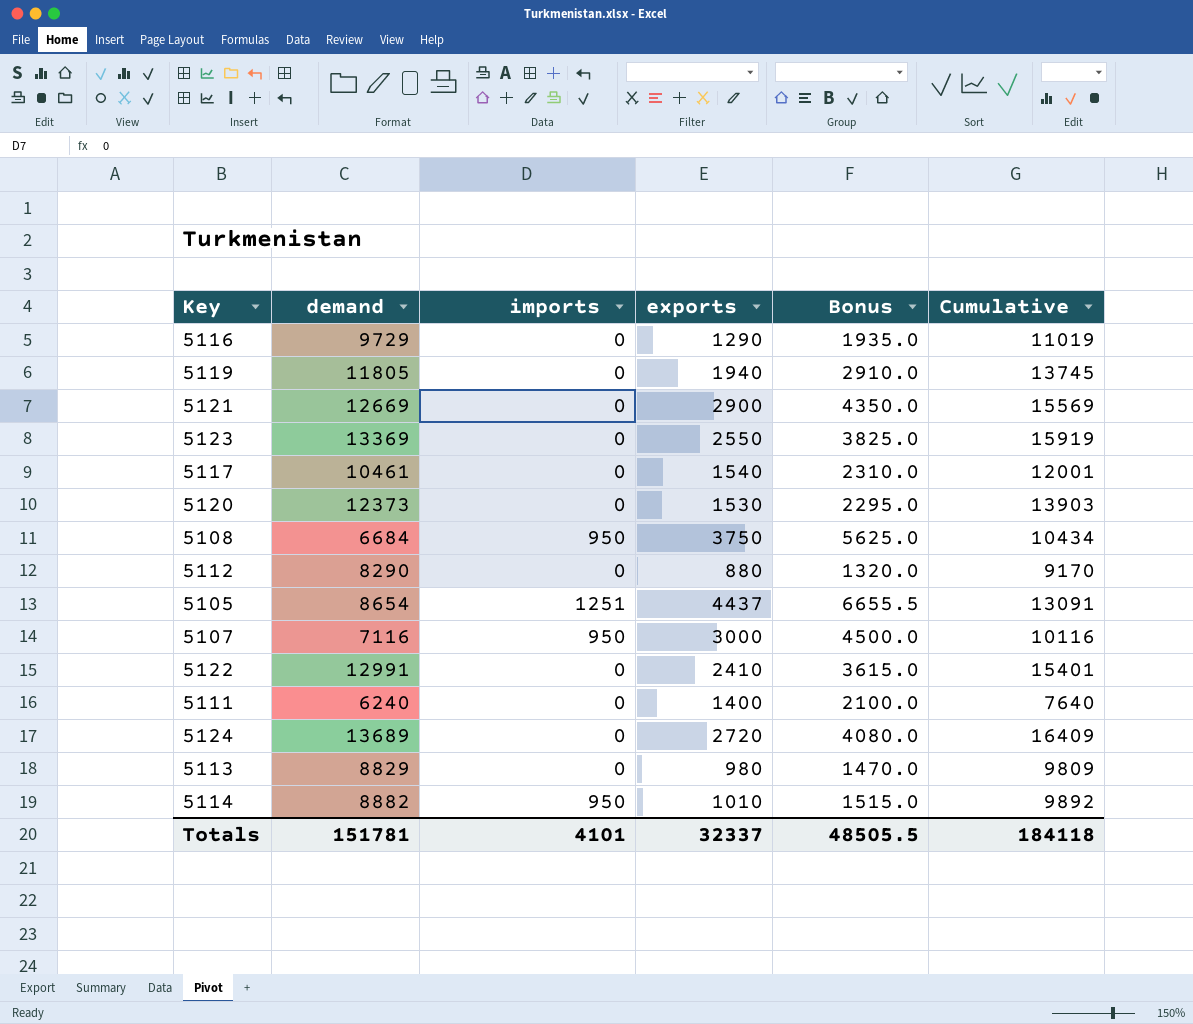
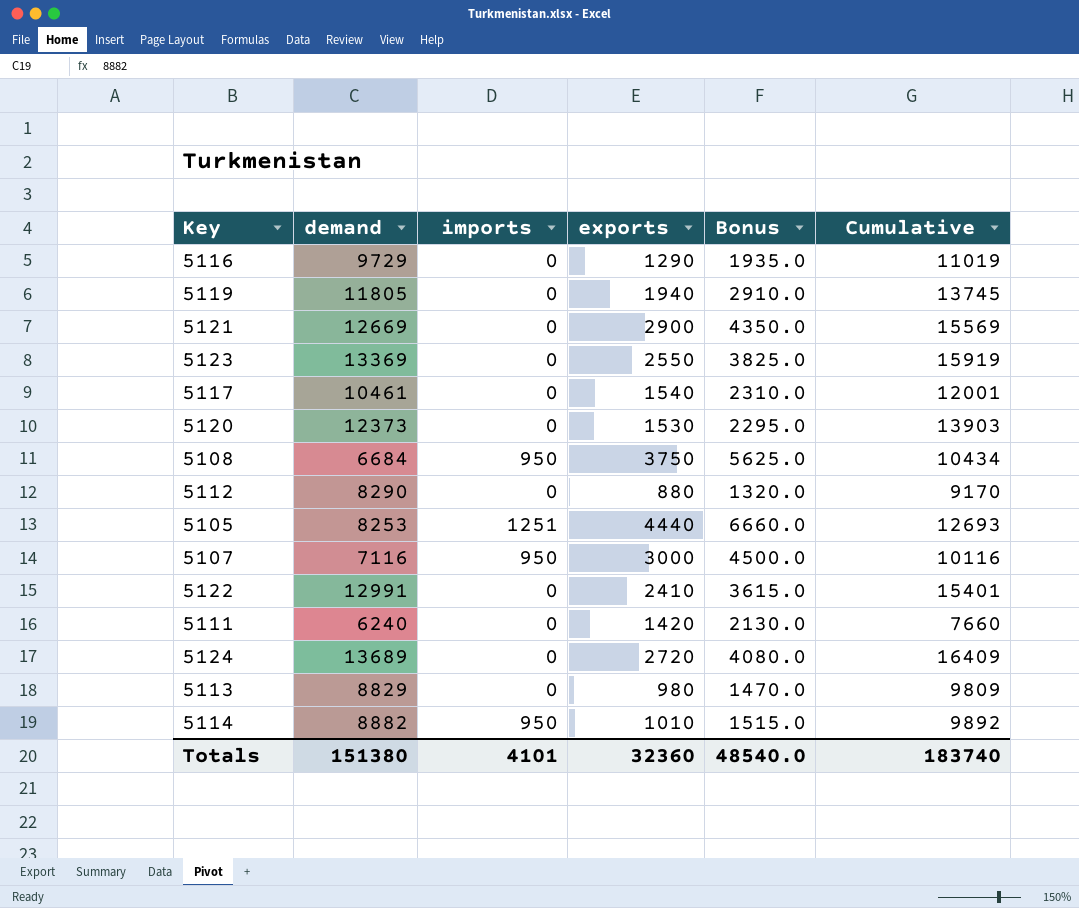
5105 | demand: 8654 -> 8253
5105 | exports: 4437 -> 4440
5105 | Bonus: 6655.5 -> 6660.0
5105 | Cumulative: 13091 -> 12693
5111 | exports: 1400 -> 1420
5111 | Bonus: 2100.0 -> 2130.0
5111 | Cumulative: 7640 -> 7660
Totals | demand: 151781 -> 151380
Totals | exports: 32337 -> 32360
Totals | Bonus: 48505.5 -> 48540.0
Totals | Cumulative: 184118 -> 183740

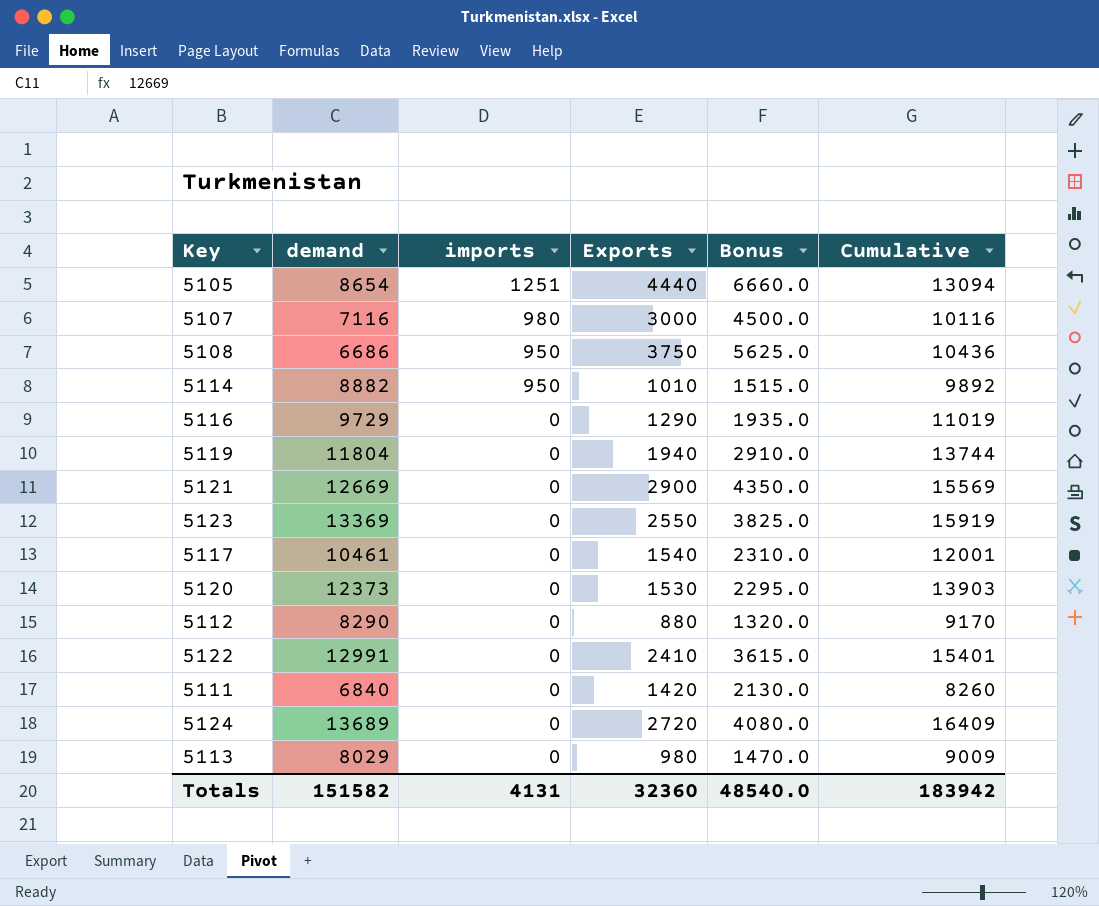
row order: none -> imports descending
column name: exports -> Exports
5105 | demand: 8253 -> 8654
5105 | Cumulative: 12693 -> 13094
5107 | imports: 950 -> 980
5108 | demand: 6684 -> 6686
5108 | Cumulative: 10434 -> 10436
5119 | demand: 11805 -> 11804
5119 | Cumulative: 13745 -> 13744
5111 | demand: 6240 -> 6840
5111 | Cumulative: 7660 -> 8260
5113 | demand: 8829 -> 8029
5113 | Cumulative: 9809 -> 9009
Totals | demand: 151380 -> 151582
Totals | imports: 4101 -> 4131
Totals | Cumulative: 183740 -> 183942

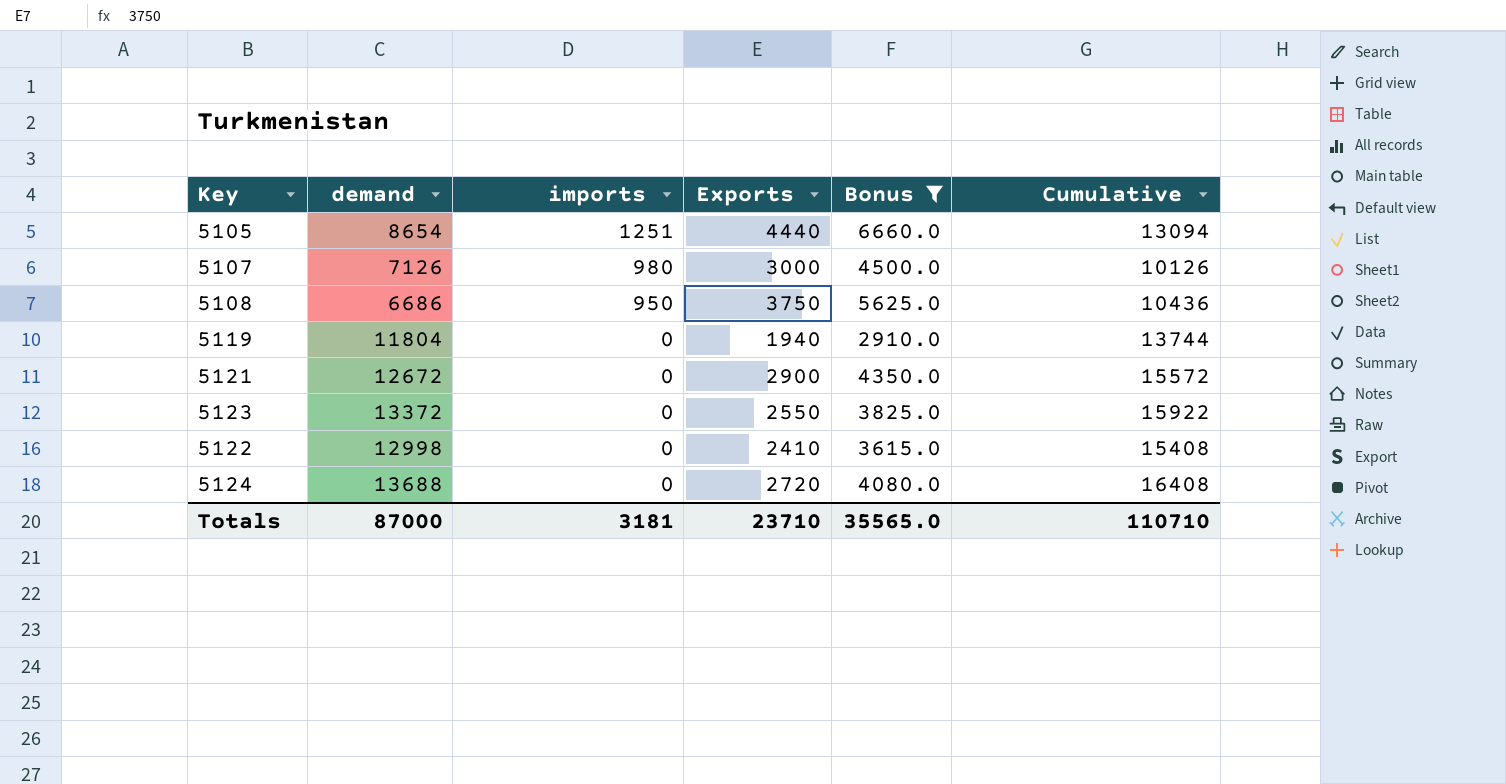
filter: none -> Bonus >= 2910.0
5107 | demand: 7116 -> 7126
5107 | Cumulative: 10116 -> 10126
5121 | demand: 12669 -> 12672
5121 | Cumulative: 15569 -> 15572
5123 | demand: 13369 -> 13372
5123 | Cumulative: 15919 -> 15922
5122 | demand: 12991 -> 12998
5122 | Cumulative: 15401 -> 15408
5124 | demand: 13689 -> 13688
5124 | Cumulative: 16409 -> 16408
Totals | demand: 151582 -> 87000
Totals | imports: 4131 -> 3181
Totals | Exports: 32360 -> 23710
Totals | Bonus: 48540.0 -> 35565.0
Totals | Cumulative: 183942 -> 110710

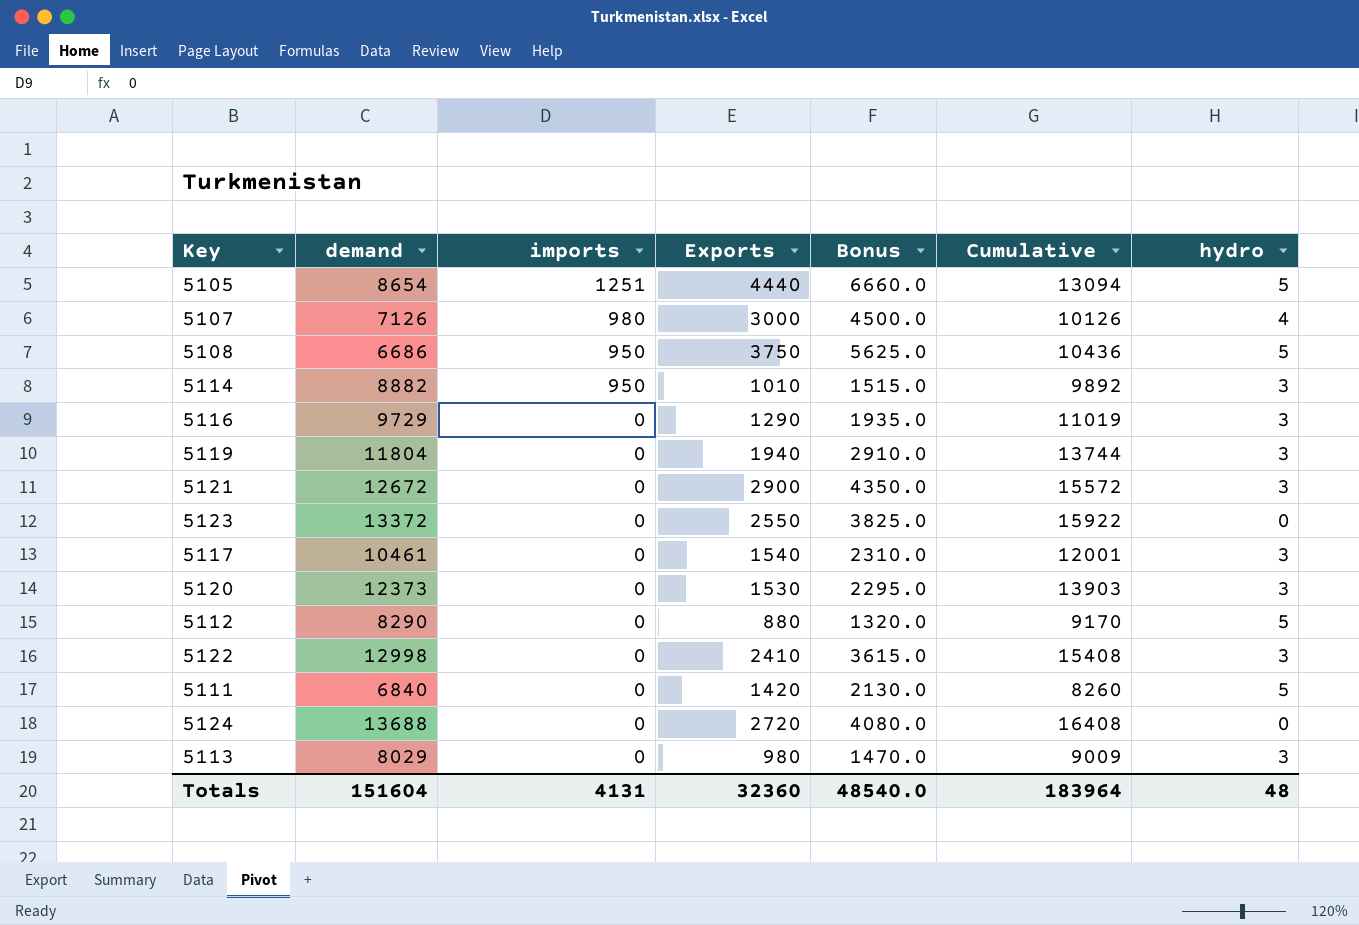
filter: Bonus >= 2910.0 -> none
column hydro | position: none -> 7
Totals | demand: 87000 -> 151604
Totals | imports: 3181 -> 4131
Totals | Exports: 23710 -> 32360
Totals | Bonus: 35565.0 -> 48540.0
Totals | Cumulative: 110710 -> 183964

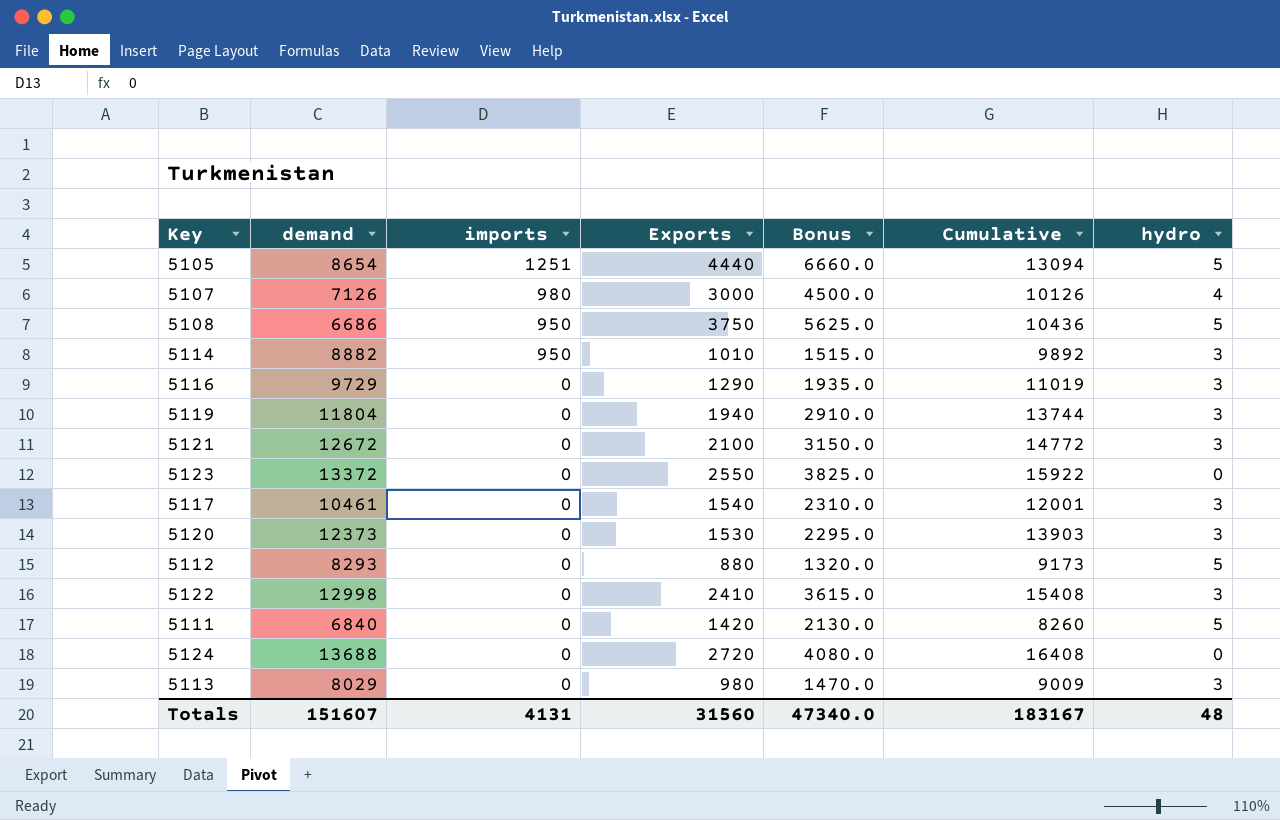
5121 | Exports: 2900 -> 2100
5121 | Bonus: 4350.0 -> 3150.0
5121 | Cumulative: 15572 -> 14772
5112 | demand: 8290 -> 8293
5112 | Cumulative: 9170 -> 9173
Totals | demand: 151604 -> 151607
Totals | Exports: 32360 -> 31560
Totals | Bonus: 48540.0 -> 47340.0
Totals | Cumulative: 183964 -> 183167

